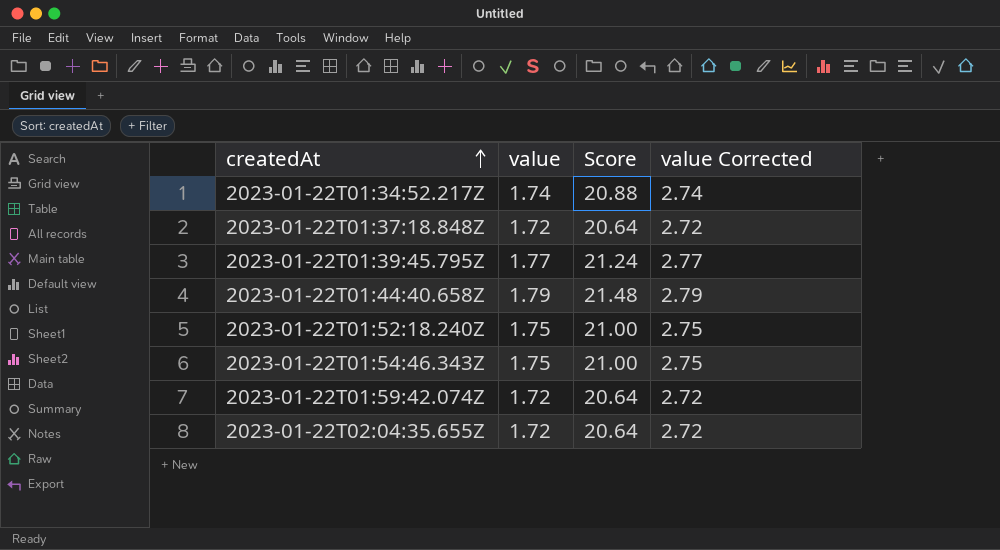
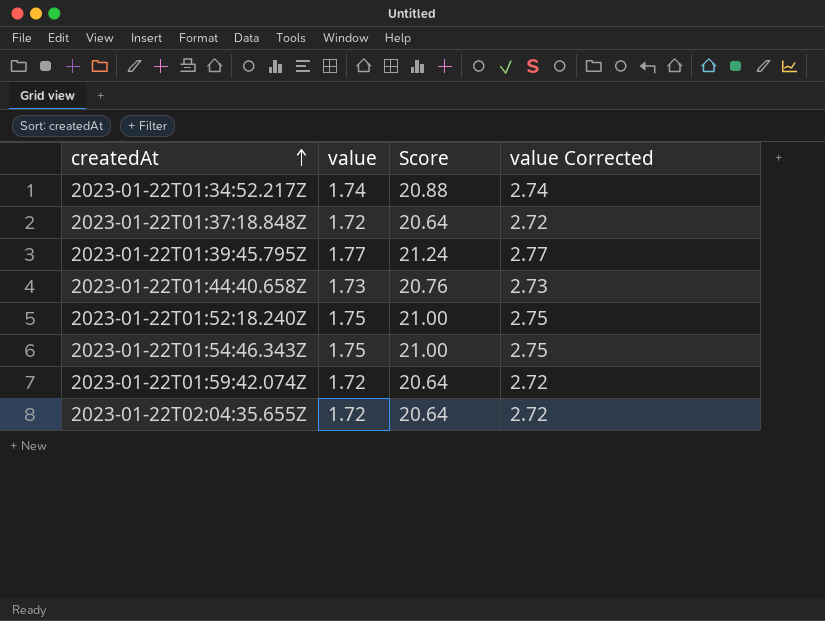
2023-01-22T01:44:40.658Z | value: 1.79 -> 1.73
2023-01-22T01:44:40.658Z | Score: 21.48 -> 20.76
2023-01-22T01:44:40.658Z | value Corrected: 2.79 -> 2.73

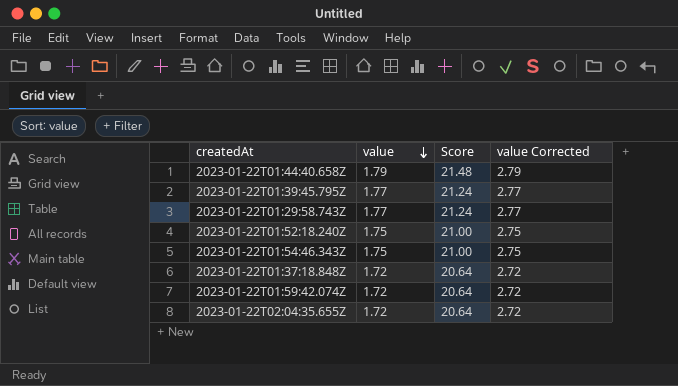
row order: createdAt ascending -> value descending
row 2023-01-22T01:34:52.217Z: 1.74 | 20.88 | 2.74 -> none
2023-01-22T01:44:40.658Z | value: 1.73 -> 1.79
2023-01-22T01:44:40.658Z | Score: 20.76 -> 21.48
2023-01-22T01:44:40.658Z | value Corrected: 2.73 -> 2.79
row 2023-01-22T01:29:58.743Z: none -> 1.77 | 21.24 | 2.77

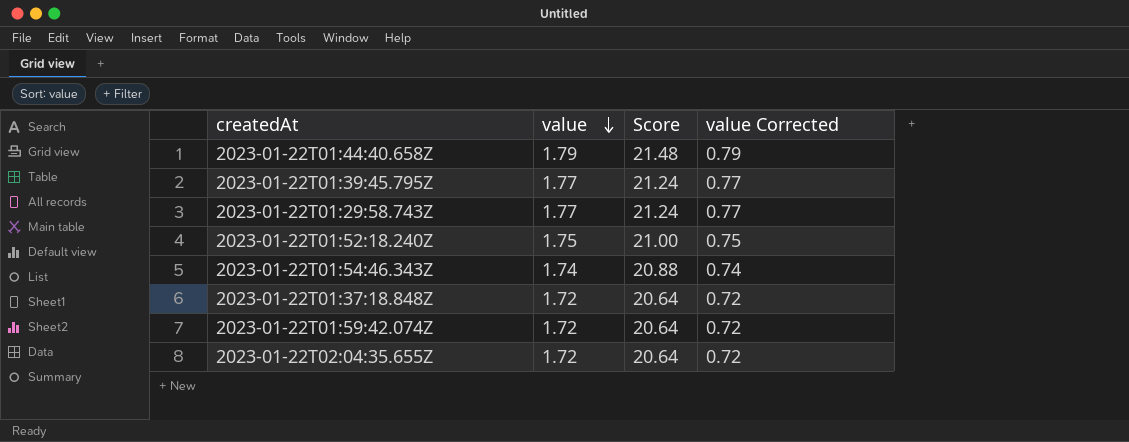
column value Corrected | formula: [value] + 1 -> [value] - 1
2023-01-22T01:54:46.343Z | value: 1.75 -> 1.74
2023-01-22T01:54:46.343Z | Score: 21.00 -> 20.88

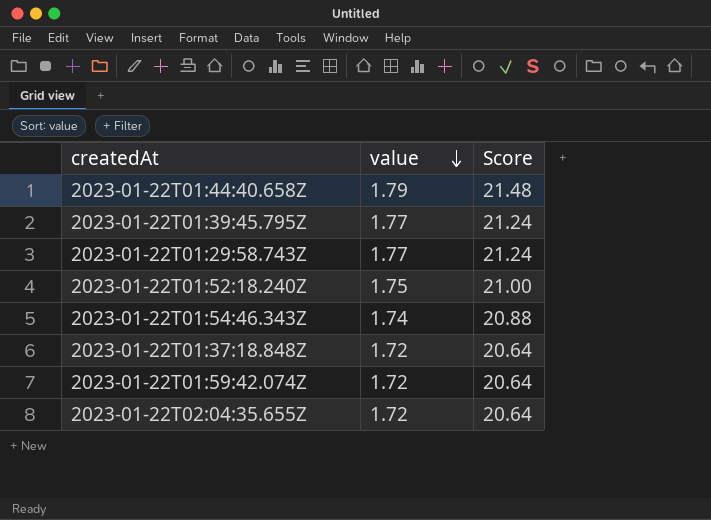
column value Corrected | formula: [value] - 1 -> none

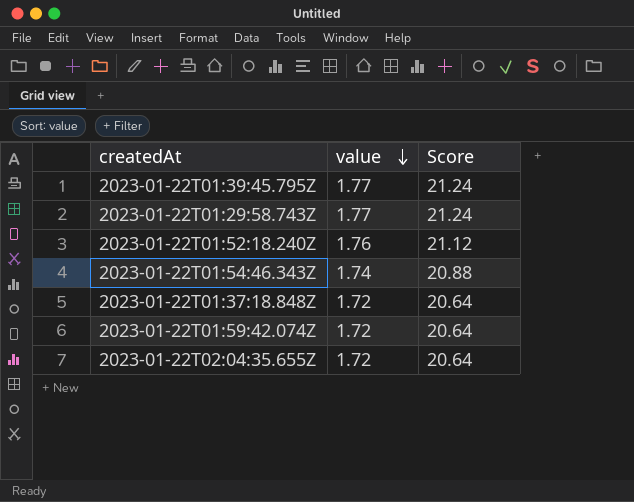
row 2023-01-22T01:44:40.658Z: 1.79 | 21.48 -> none
2023-01-22T01:52:18.240Z | value: 1.75 -> 1.76
2023-01-22T01:52:18.240Z | Score: 21.00 -> 21.12

